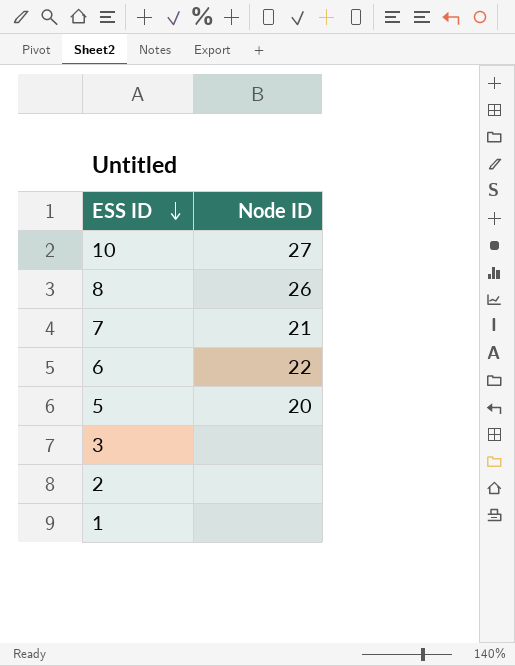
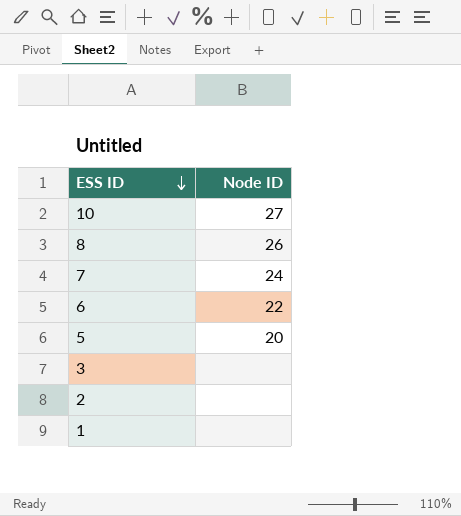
7 | Node ID: 21 -> 24

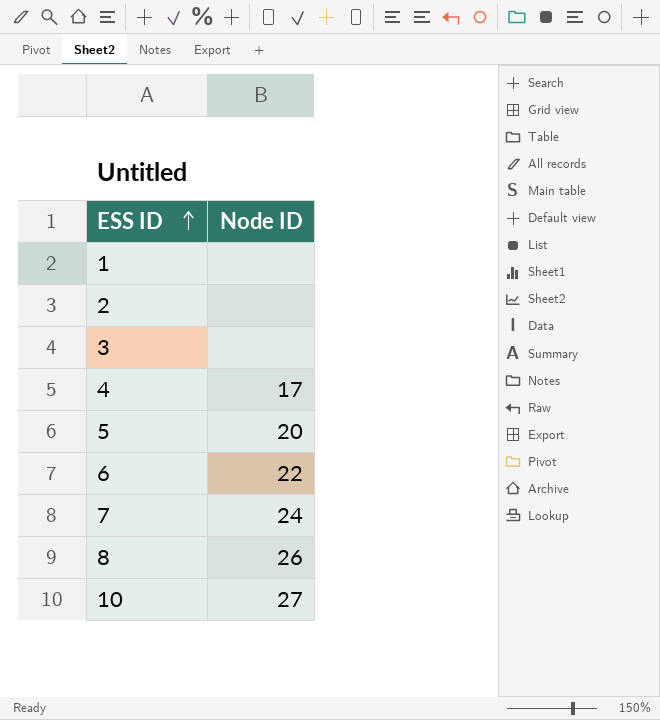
row order: ESS ID descending -> ESS ID ascending
row 4: none -> 17

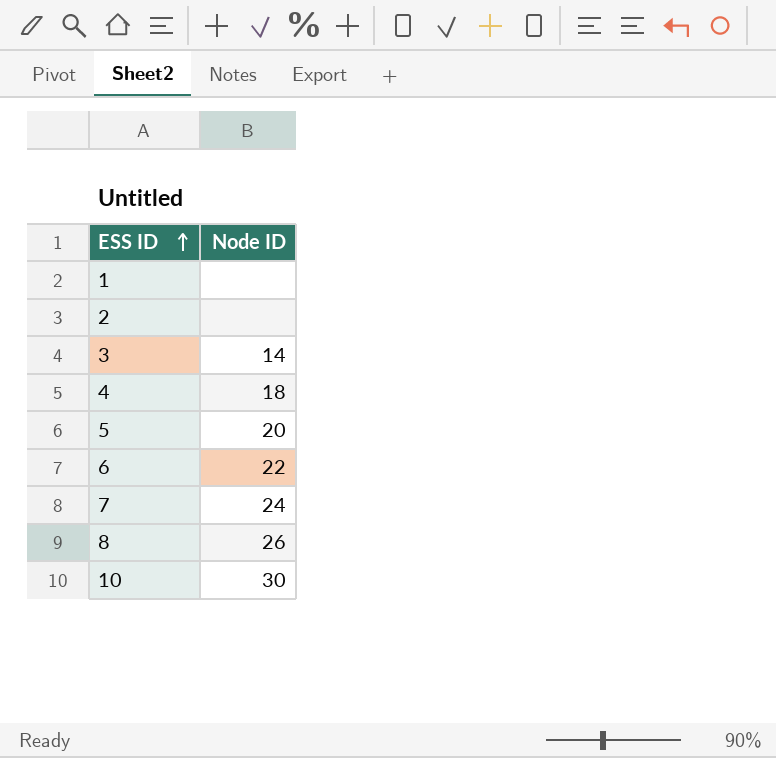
3 | Node ID: none -> 14
4 | Node ID: 17 -> 18
10 | Node ID: 27 -> 30

